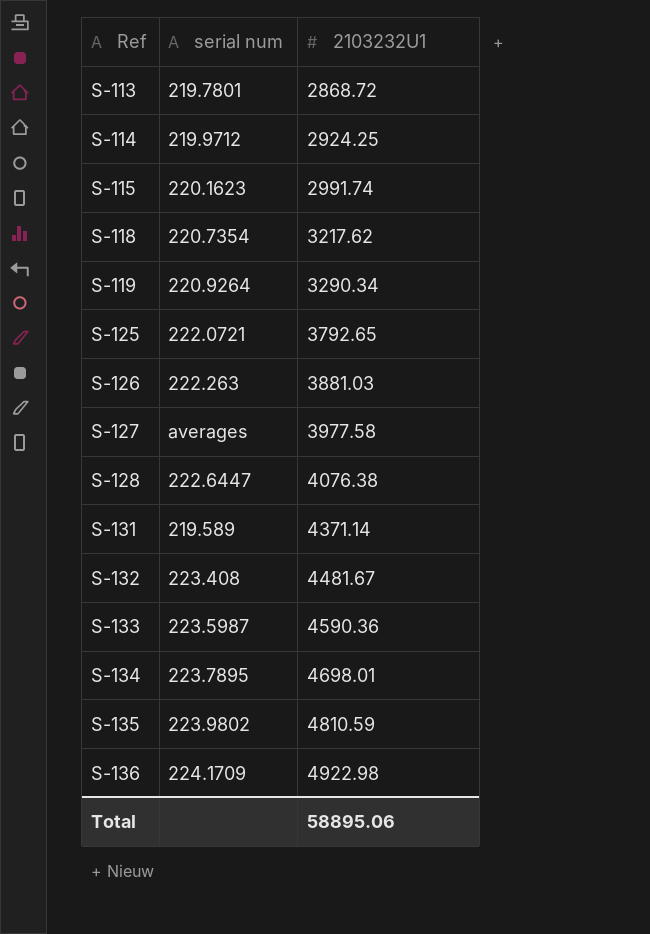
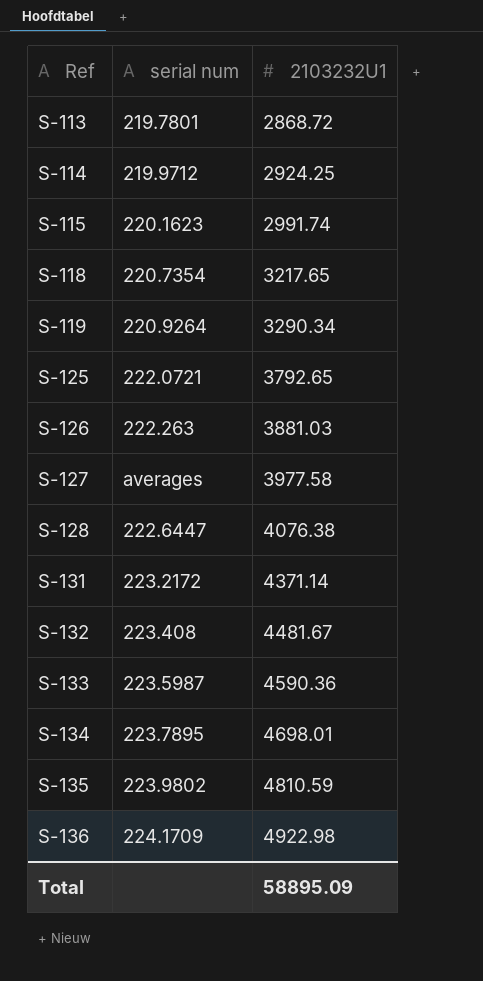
S-118 | 2103232U1: 3217.62 -> 3217.65
S-131 | serial num: 219.589 -> 223.2172
Total | 2103232U1: 58895.06 -> 58895.09

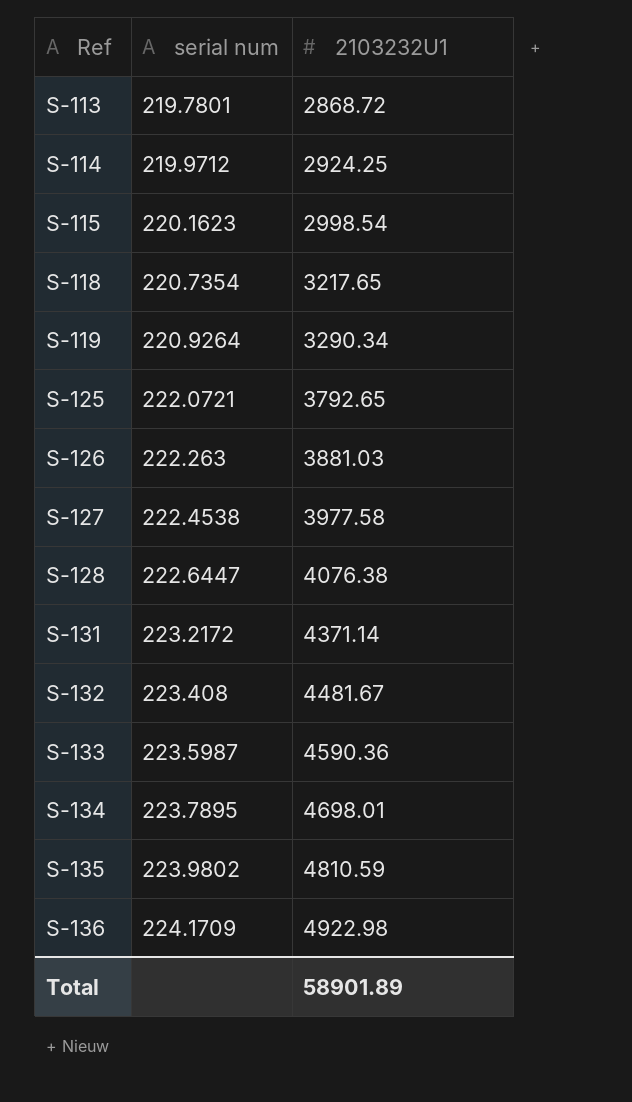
S-115 | 2103232U1: 2991.74 -> 2998.54
S-127 | serial num: averages -> 222.4538
Total | 2103232U1: 58895.09 -> 58901.89

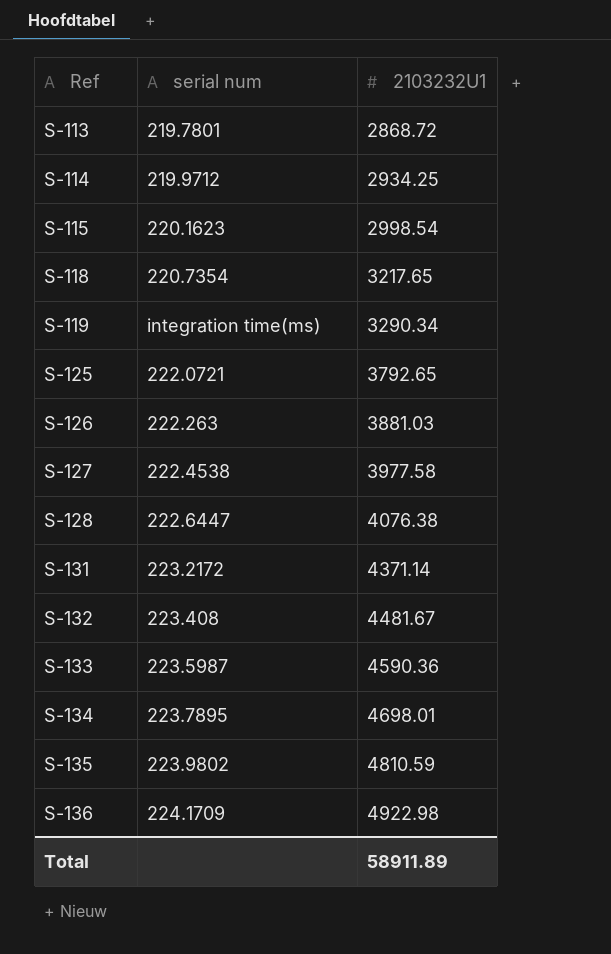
S-114 | 2103232U1: 2924.25 -> 2934.25
S-119 | serial num: 220.9264 -> integration time(ms)
Total | 2103232U1: 58901.89 -> 58911.89

